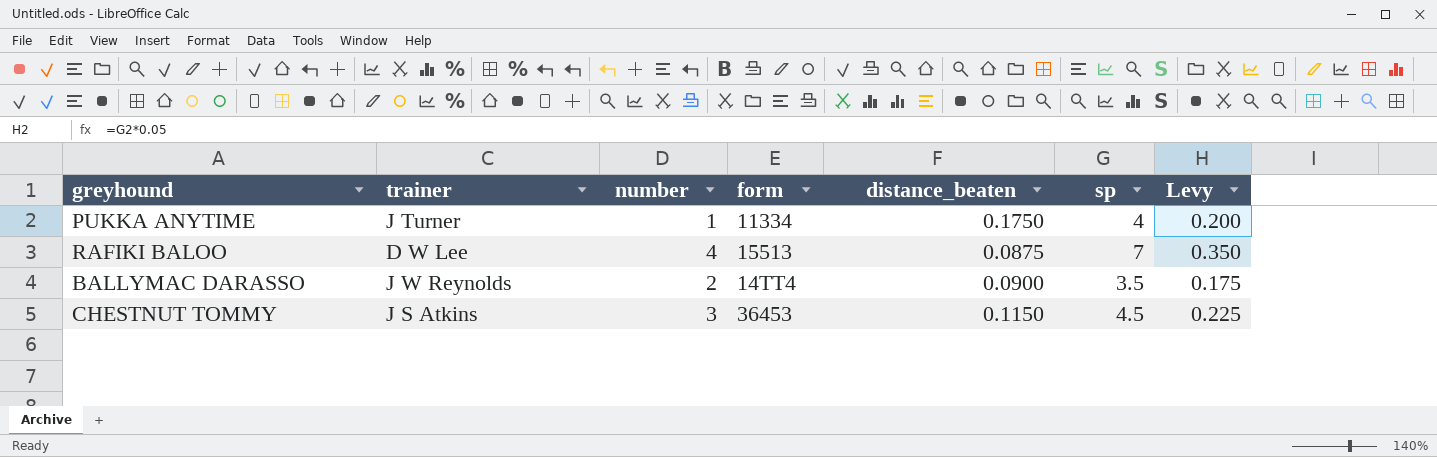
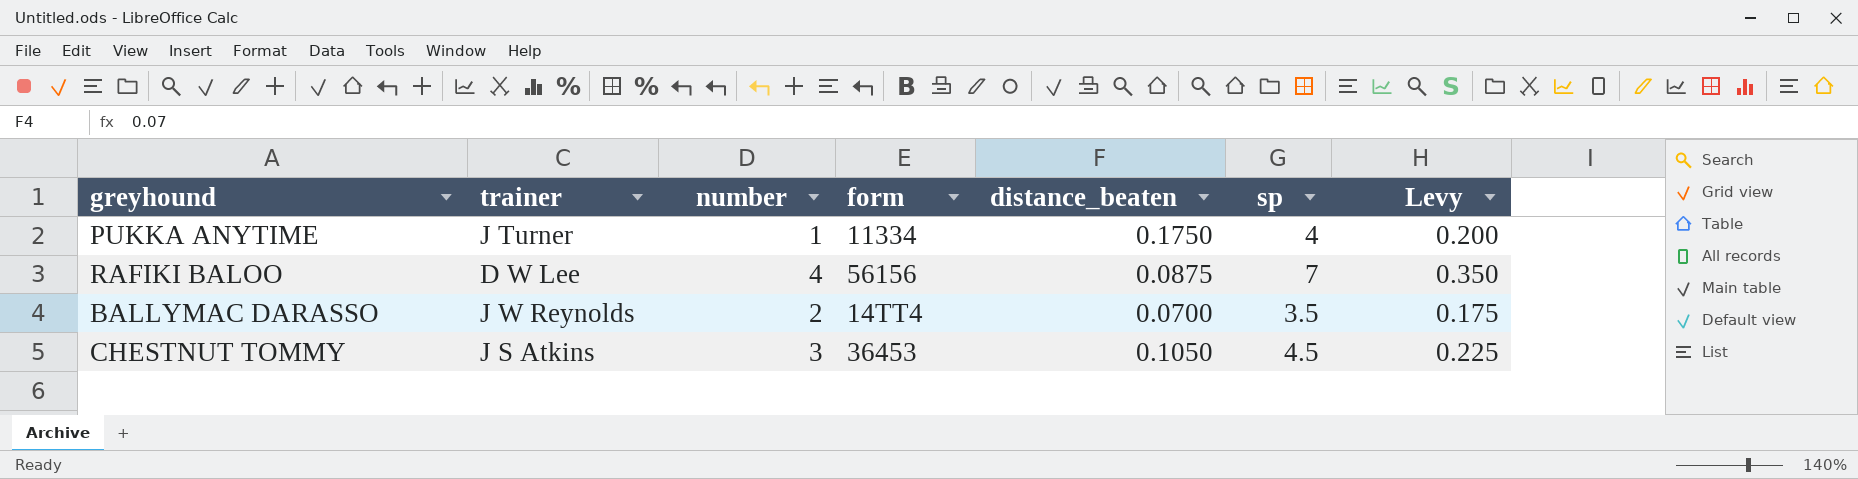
RAFIKI BALOO | form: 15513 -> 56156
BALLYMAC DARASSO | distance_beaten: 0.0900 -> 0.0700
CHESTNUT TOMMY | distance_beaten: 0.1150 -> 0.1050

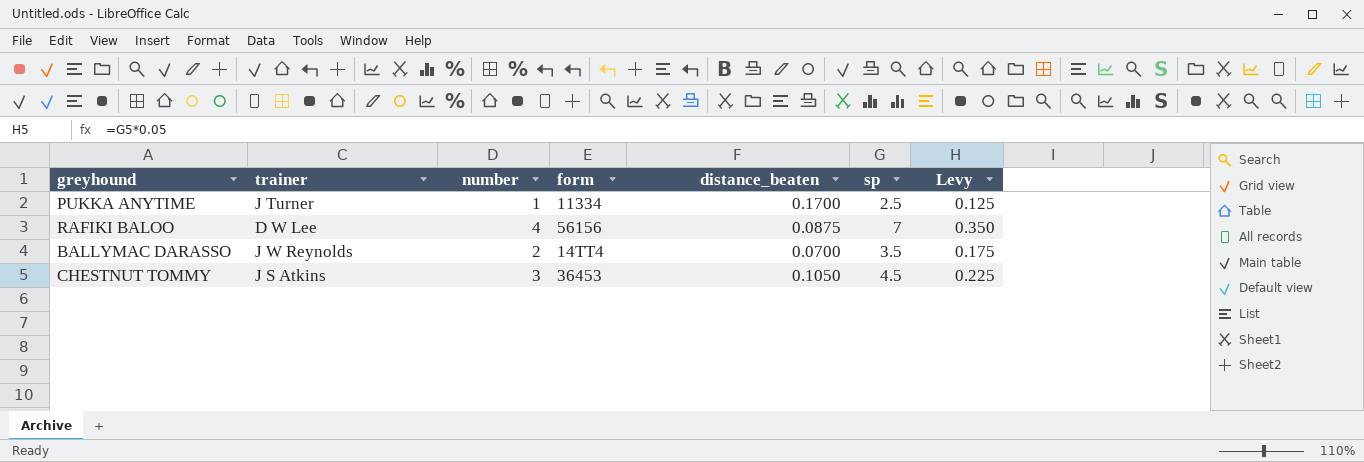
PUKKA ANYTIME | distance_beaten: 0.1750 -> 0.1700
PUKKA ANYTIME | sp: 4 -> 2.5
PUKKA ANYTIME | Levy: 0.200 -> 0.125

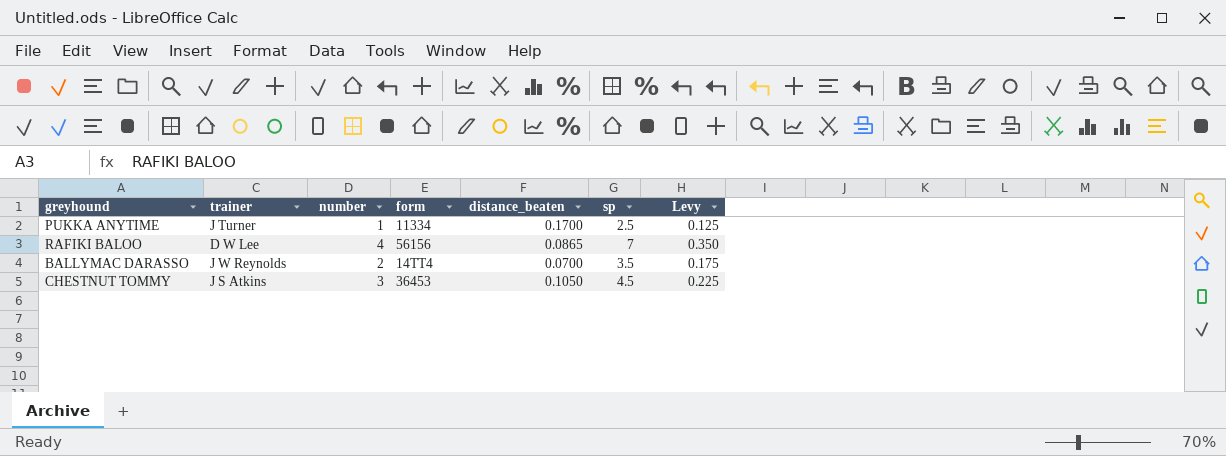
RAFIKI BALOO | distance_beaten: 0.0875 -> 0.0865

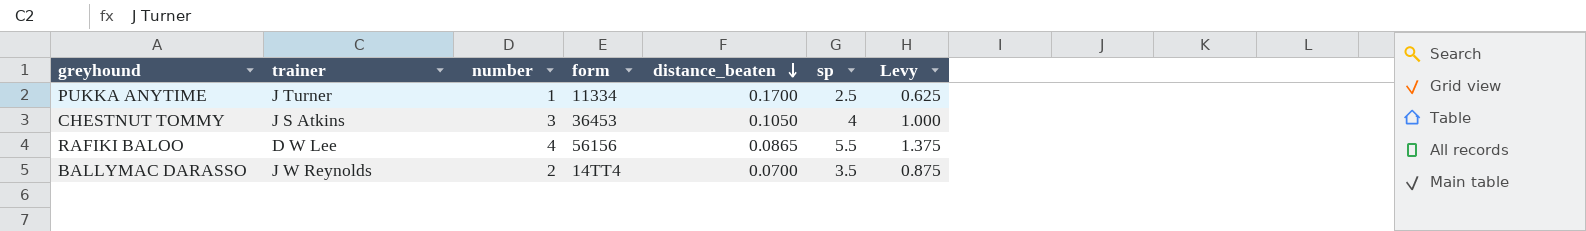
row order: none -> distance_beaten descending
column Levy | formula: [sp] * 0.05 -> [sp] * 0.25
CHESTNUT TOMMY | sp: 4.5 -> 4
RAFIKI BALOO | sp: 7 -> 5.5

